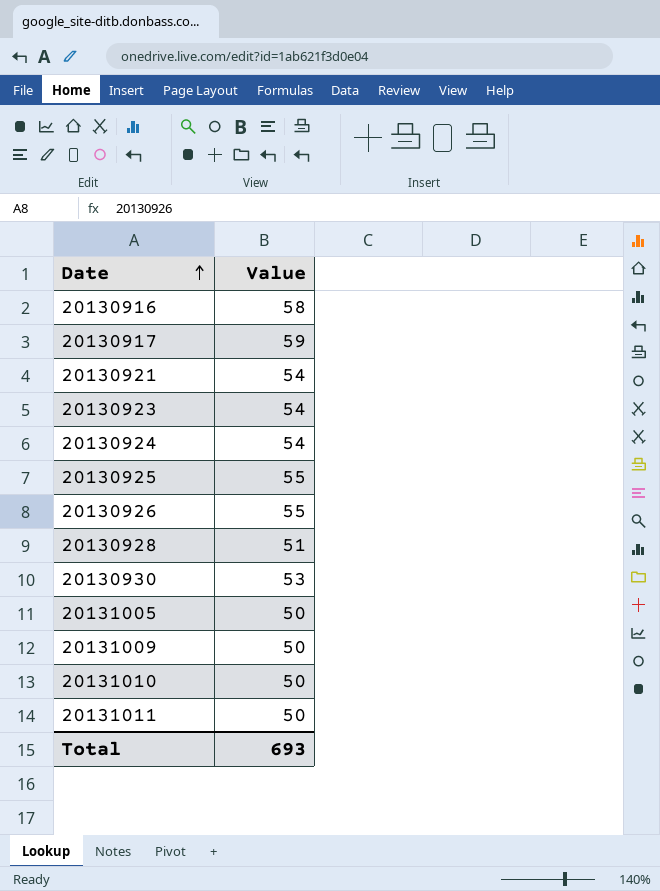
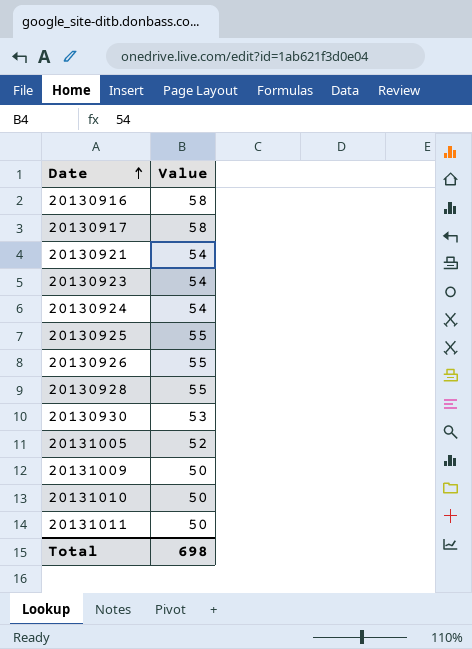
20130917 | Value: 59 -> 58
20130928 | Value: 51 -> 55
20131005 | Value: 50 -> 52
Total | Value: 693 -> 698

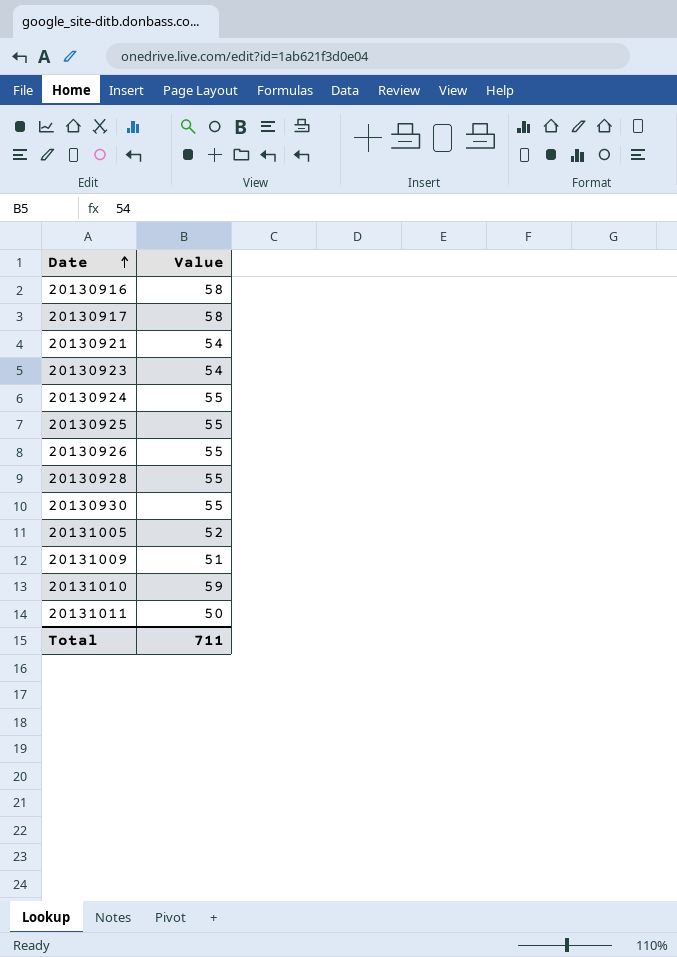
20130924 | Value: 54 -> 55
20130930 | Value: 53 -> 55
20131009 | Value: 50 -> 51
20131010 | Value: 50 -> 59
Total | Value: 698 -> 711

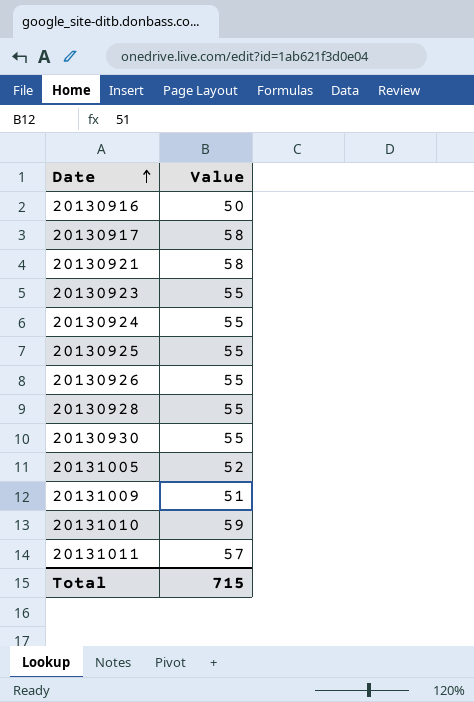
20130916 | Value: 58 -> 50
20130921 | Value: 54 -> 58
20130923 | Value: 54 -> 55
20131011 | Value: 50 -> 57
Total | Value: 711 -> 715

